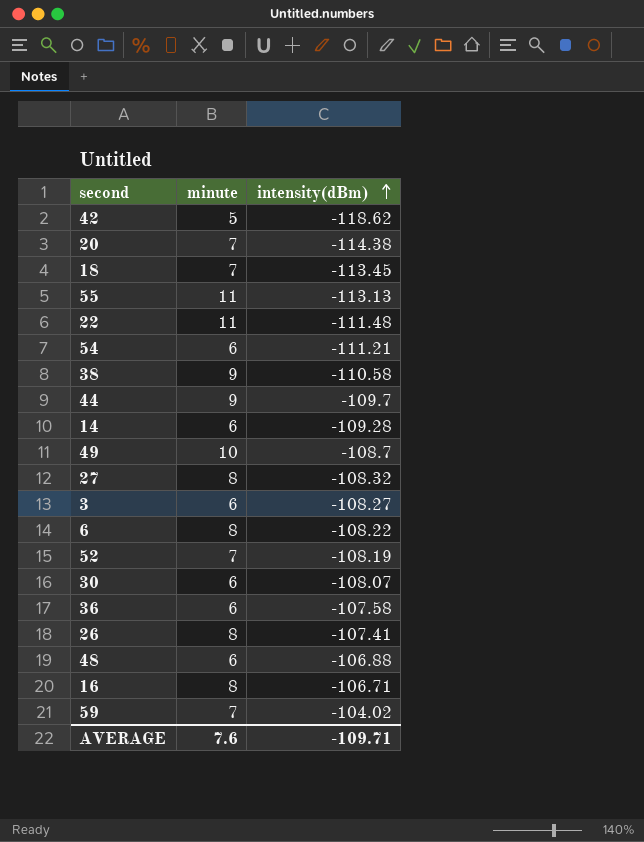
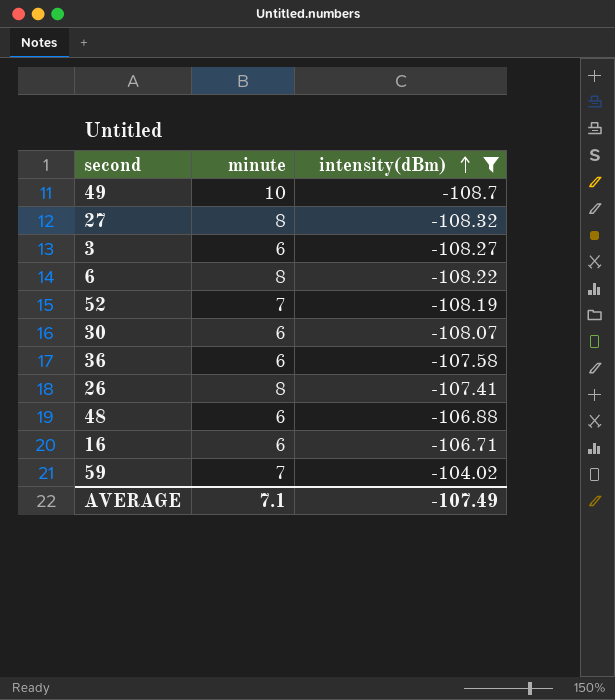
filter: none -> intensity(dBm) >= -108.7
16 | minute: 8 -> 6
AVERAGE | minute: 7.6 -> 7.1
AVERAGE | intensity(dBm): -109.71 -> -107.49

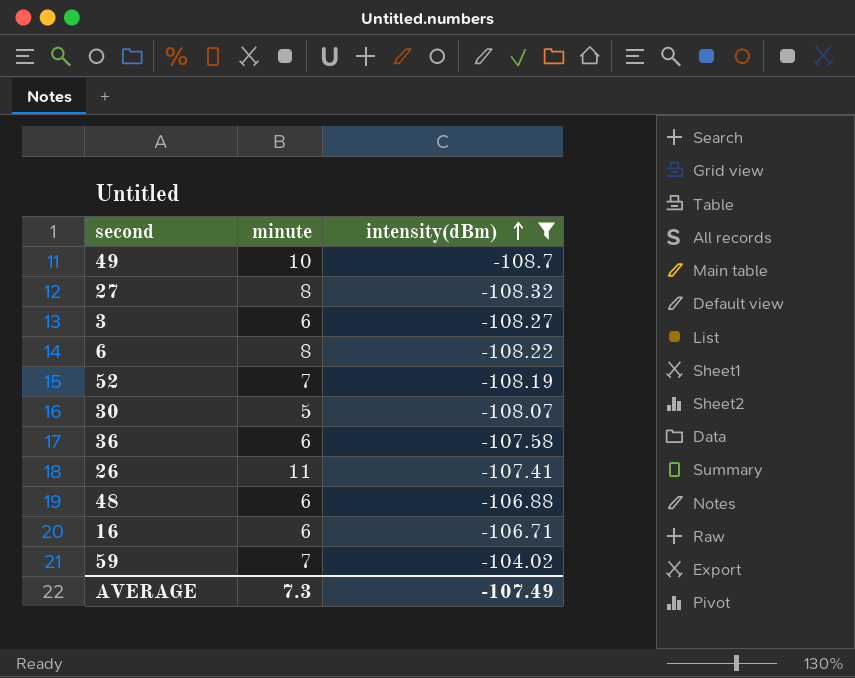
30 | minute: 6 -> 5
26 | minute: 8 -> 11
AVERAGE | minute: 7.1 -> 7.3

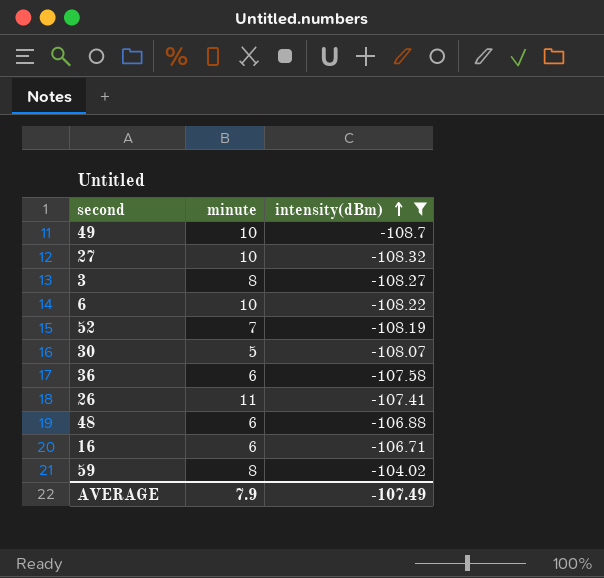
27 | minute: 8 -> 10
3 | minute: 6 -> 8
6 | minute: 8 -> 10
59 | minute: 7 -> 8
AVERAGE | minute: 7.3 -> 7.9

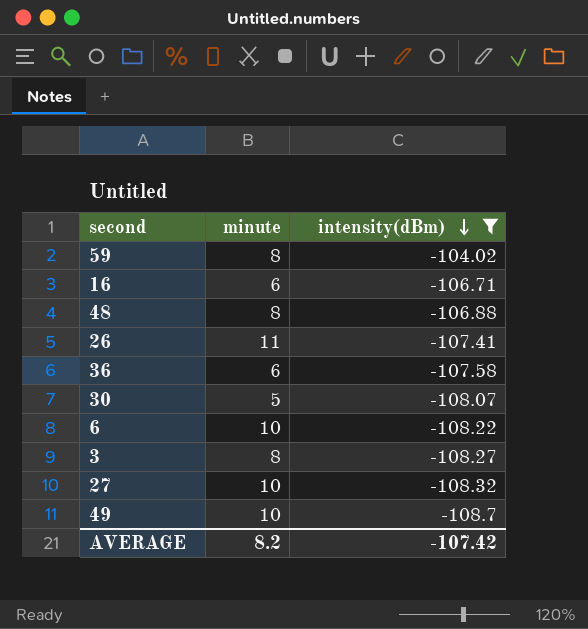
row order: intensity(dBm) ascending -> intensity(dBm) descending
row 52: 7 | -108.19 -> none
48 | minute: 6 -> 8
AVERAGE | minute: 7.9 -> 8.2
AVERAGE | intensity(dBm): -107.49 -> -107.42

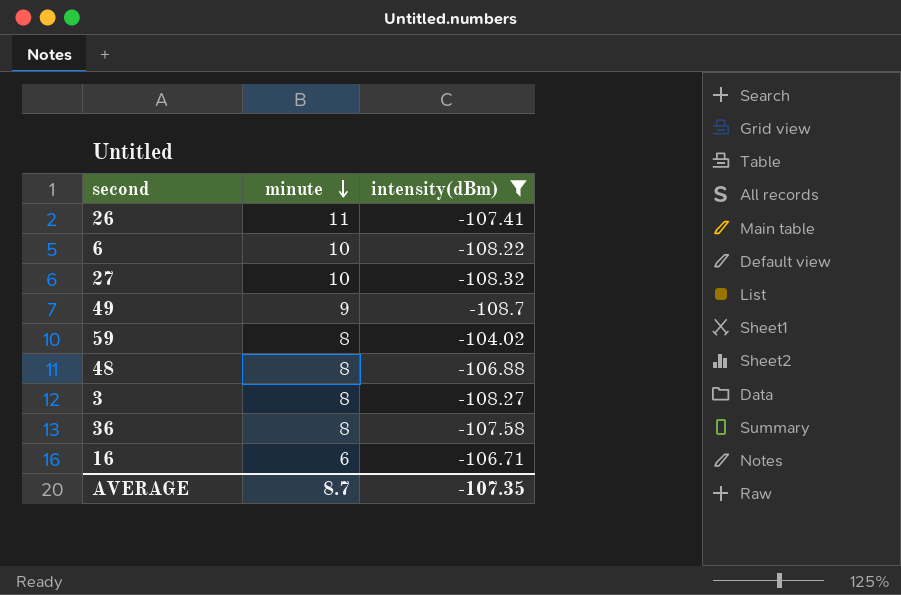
row order: intensity(dBm) descending -> minute descending
row 30: 5 | -108.07 -> none
49 | minute: 10 -> 9
36 | minute: 6 -> 8
AVERAGE | minute: 8.2 -> 8.7
AVERAGE | intensity(dBm): -107.42 -> -107.35

